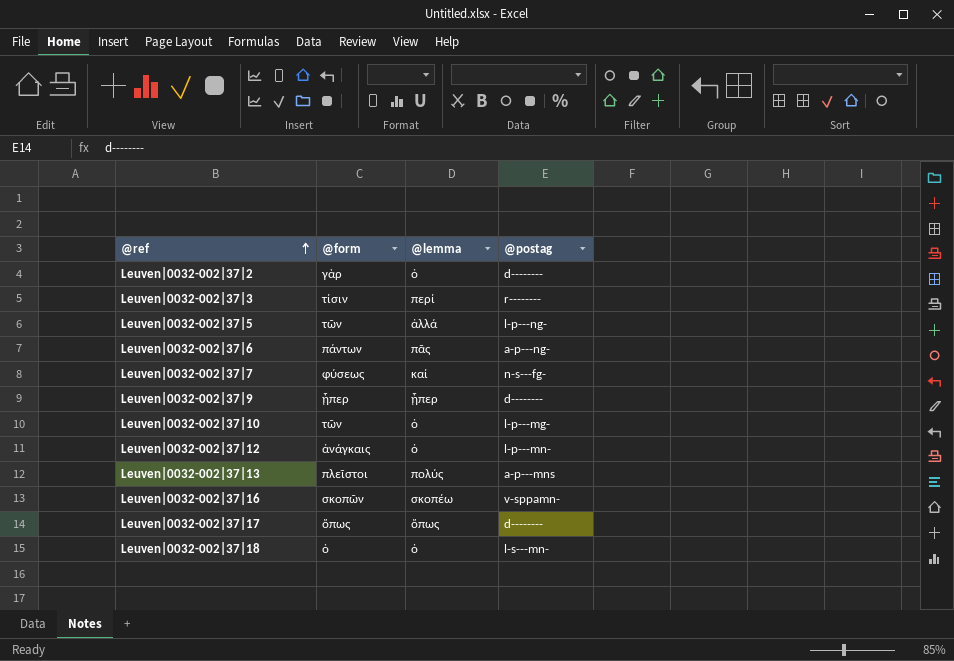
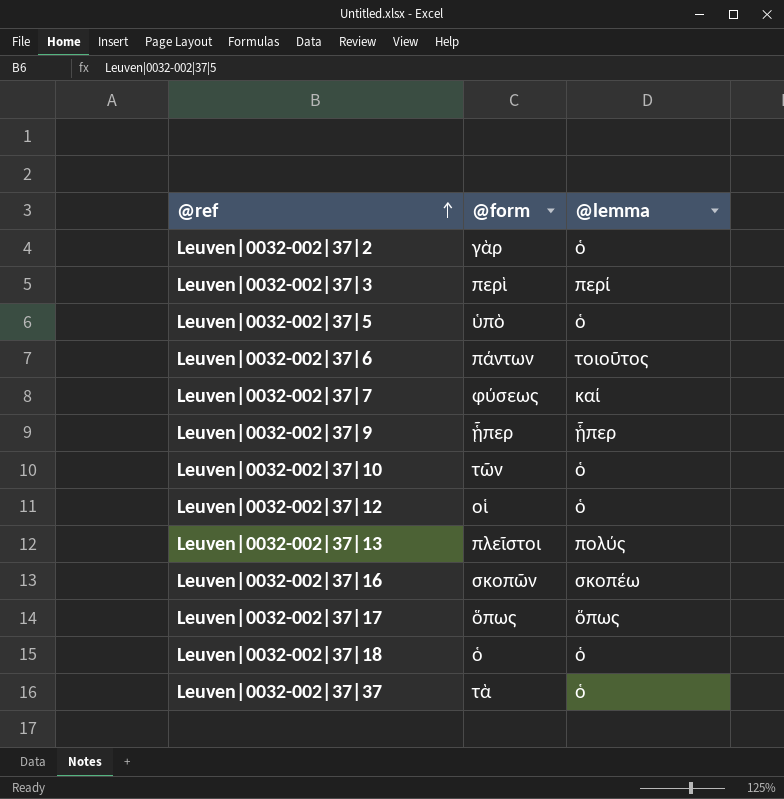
column @postag | position: 4 -> none
Leuven|0032-002|37|3 | @form: τίσιν -> περὶ
Leuven|0032-002|37|5 | @form: τῶν -> ὑπὸ
Leuven|0032-002|37|5 | @lemma: ἀλλά -> ὁ
Leuven|0032-002|37|6 | @lemma: πᾶς -> τοιοῦτος
Leuven|0032-002|37|12 | @form: ἀνάγκαις -> οἱ
row Leuven|0032-002|37|37: none -> τὰ | ὁ

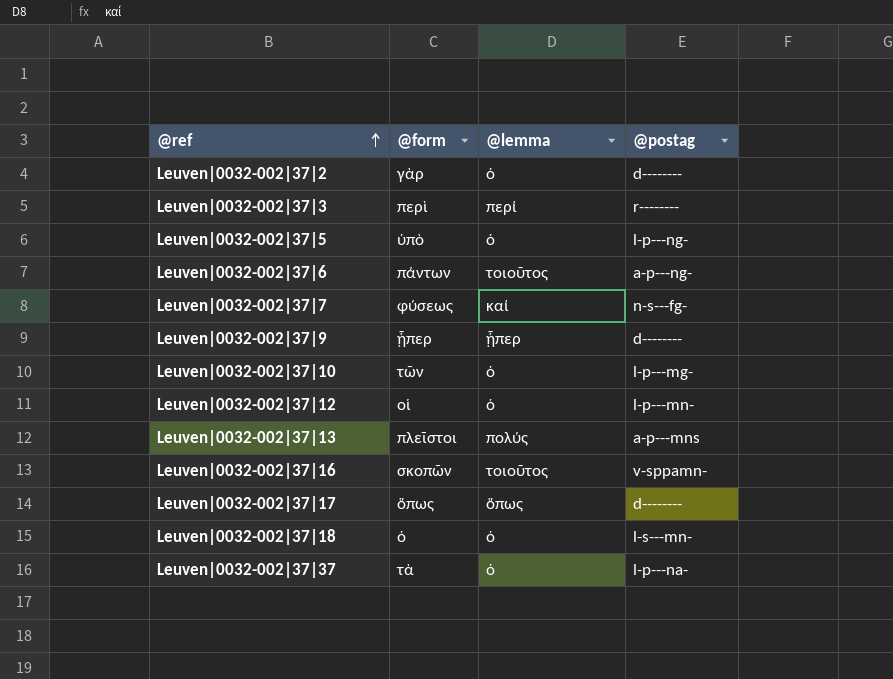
column @postag | position: none -> 4
Leuven|0032-002|37|16 | @lemma: σκοπέω -> τοιοῦτος

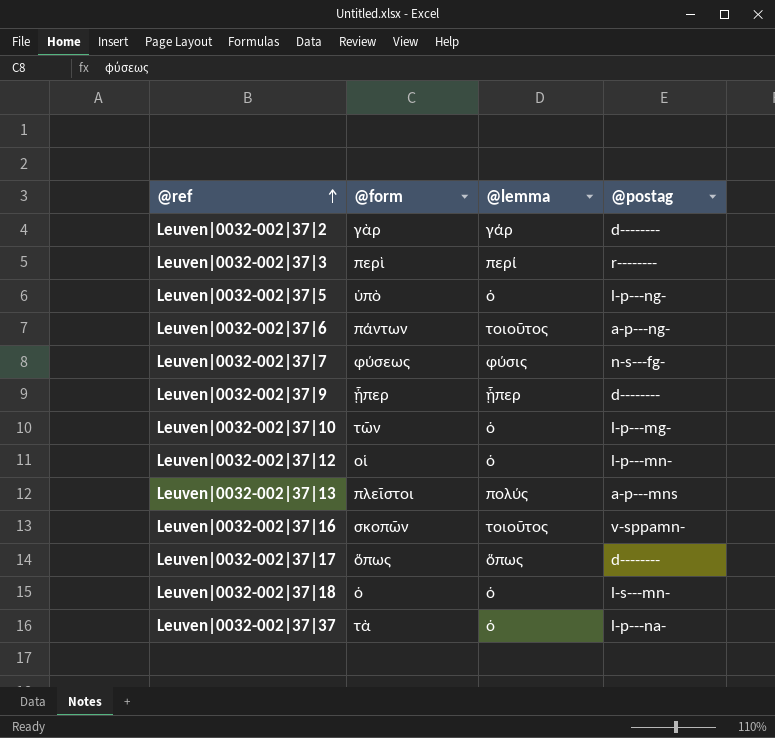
Leuven|0032-002|37|2 | @lemma: ὁ -> γάρ
Leuven|0032-002|37|7 | @lemma: καί -> φύσις

